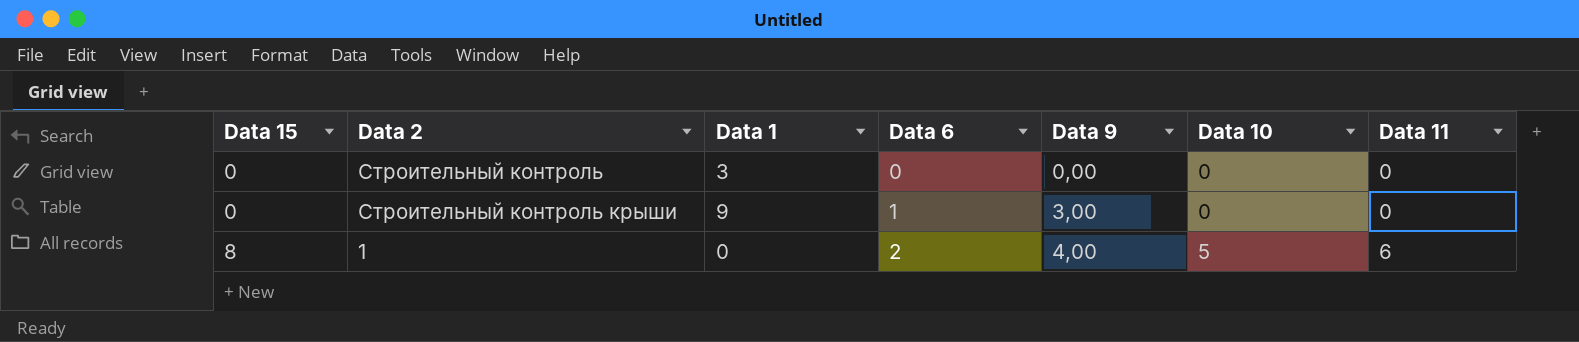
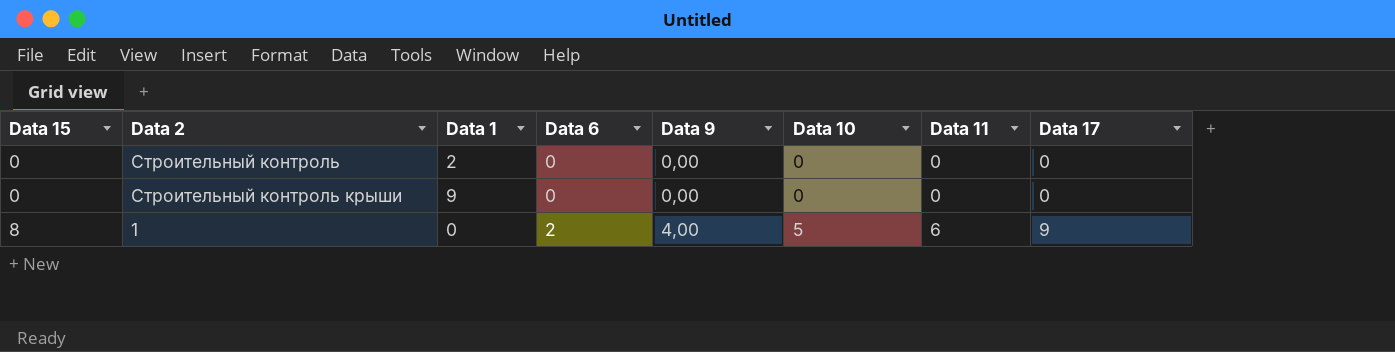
column Data 17 | position: none -> 8
Строительный контроль | Data 1: 3 -> 2
Строительный контроль крыши | Data 6: 1 -> 0
Строительный контроль крыши | Data 9: 3,00 -> 0,00

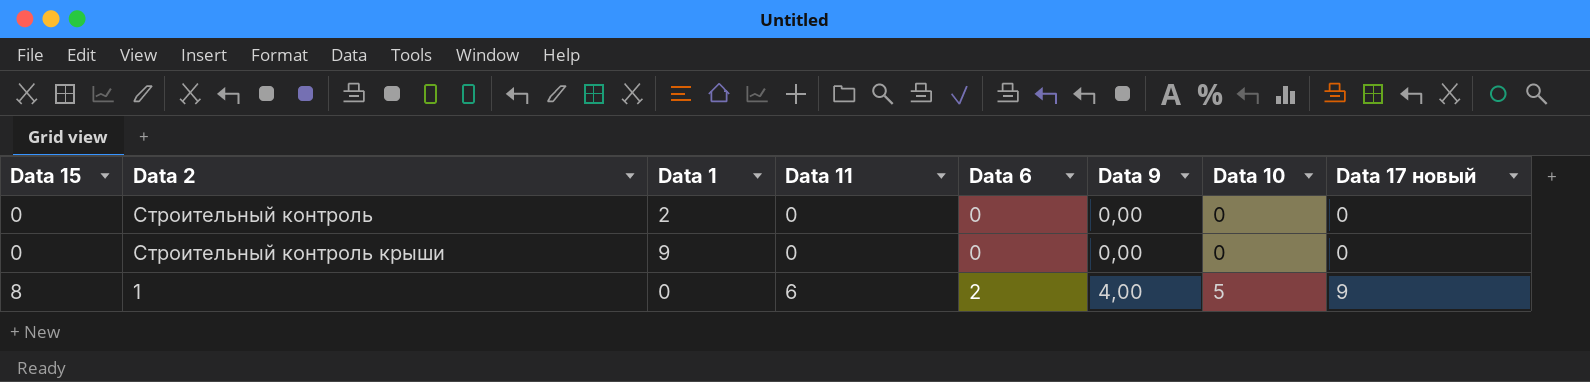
column Data 11 | position: 7 -> 4
column name: Data 17 -> Data 17 новый

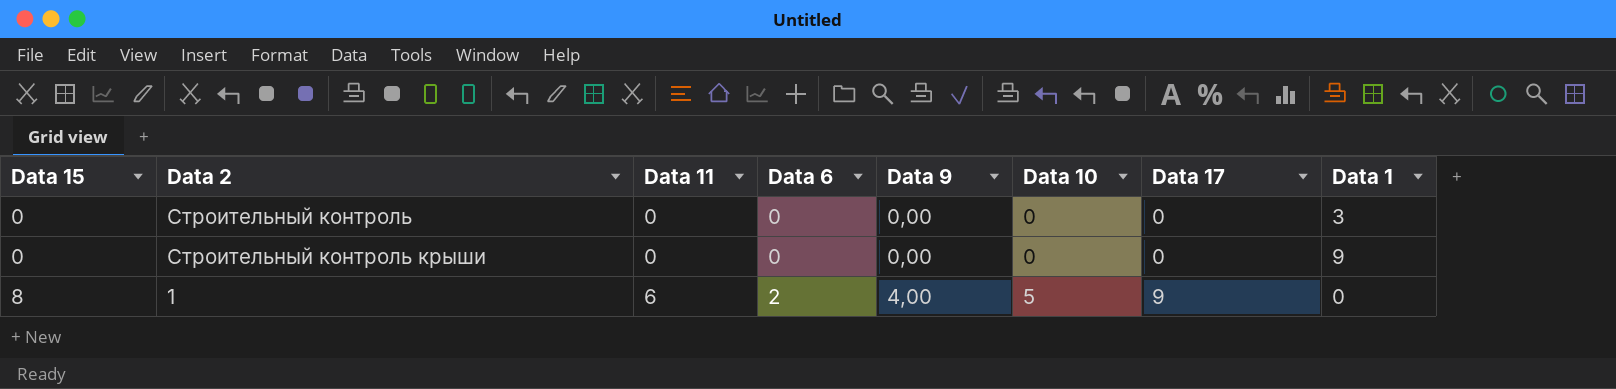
column name: Data 17 новый -> Data 17
column Data 1 | position: 3 -> 8
Строительный контроль | Data 1: 2 -> 3

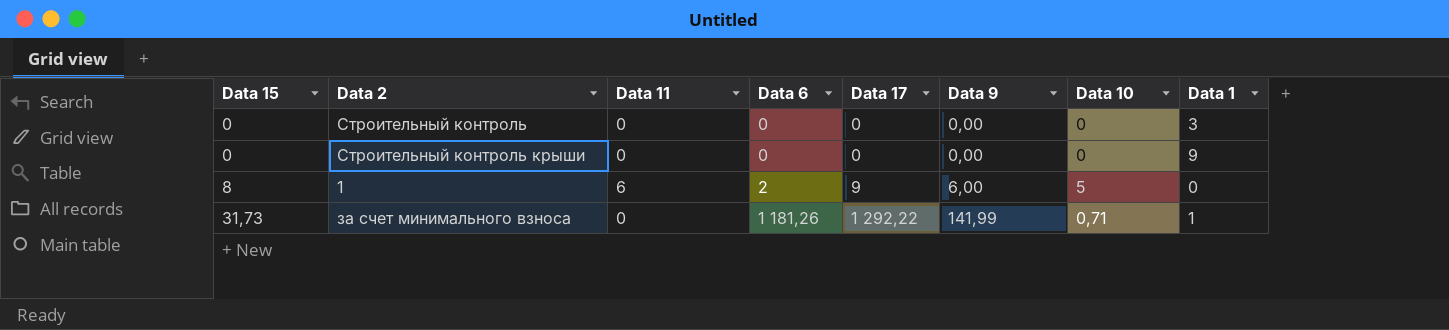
column Data 17 | position: 7 -> 5
1 | Data 9: 4,00 -> 6,00
row за счет минимального взноса: none -> 31,73 | 0 | 1 181,26 | 1 292,22 | 141,99 | 0,71 | 1

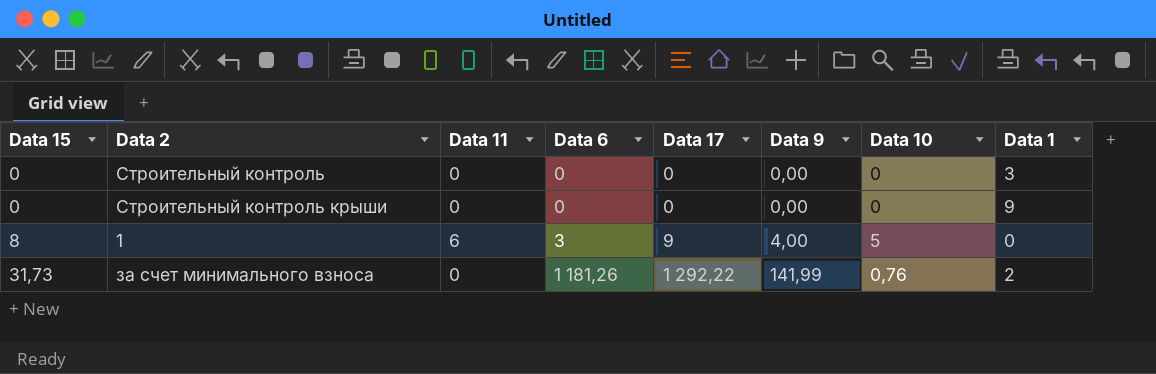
1 | Data 6: 2 -> 3
1 | Data 9: 6,00 -> 4,00
за счет минимального взноса | Data 10: 0,71 -> 0,76
за счет минимального взноса | Data 1: 1 -> 2

